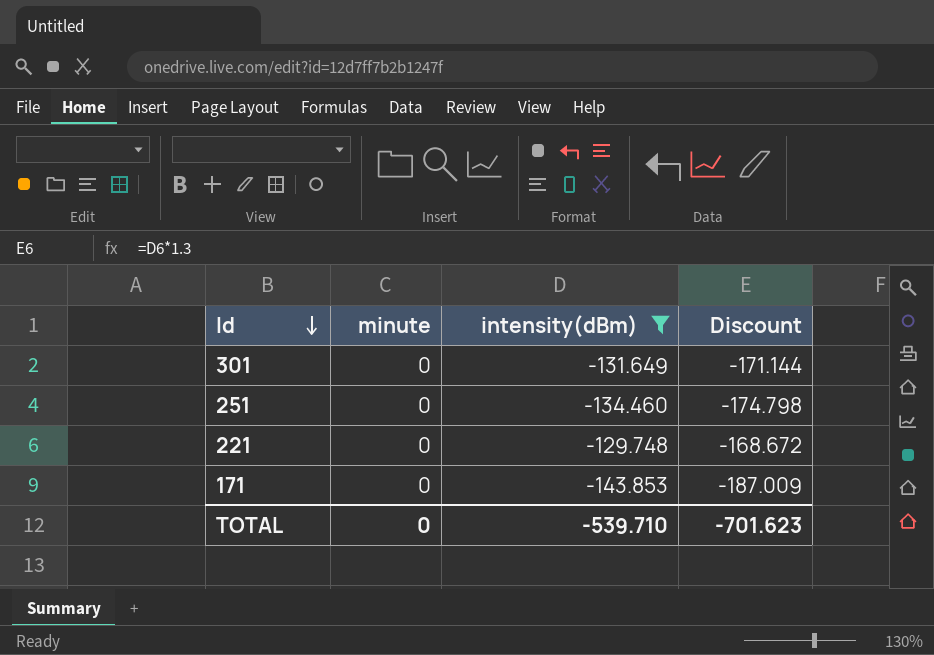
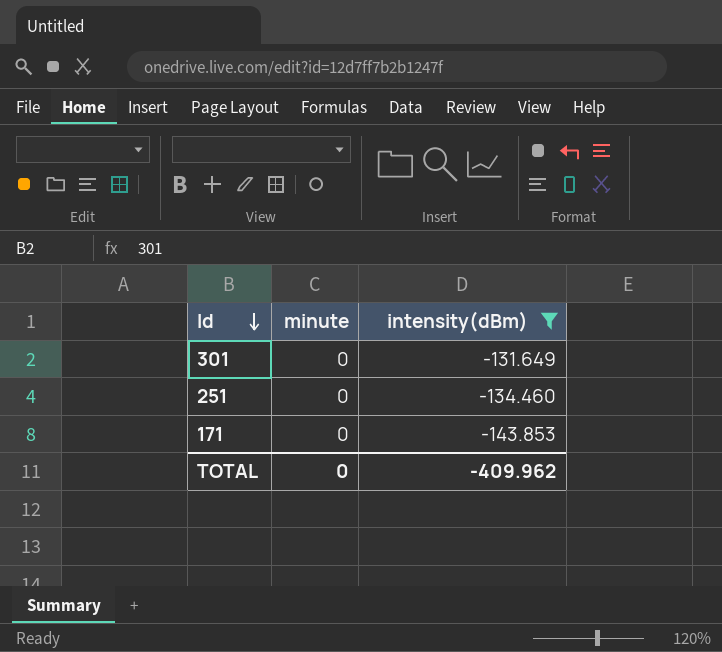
column Discount | formula: [intensity(dBm)] * 1.3 -> none
row 221: 0 | -129.748 | -168.672 -> none
TOTAL | intensity(dBm): -539.710 -> -409.962

